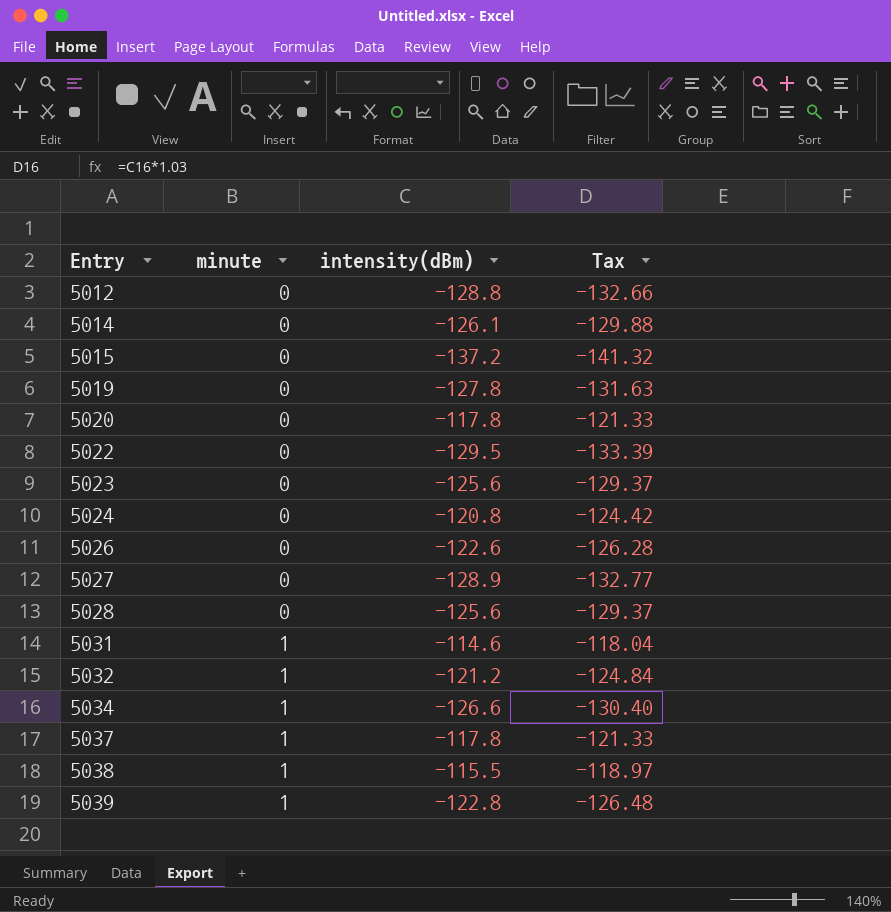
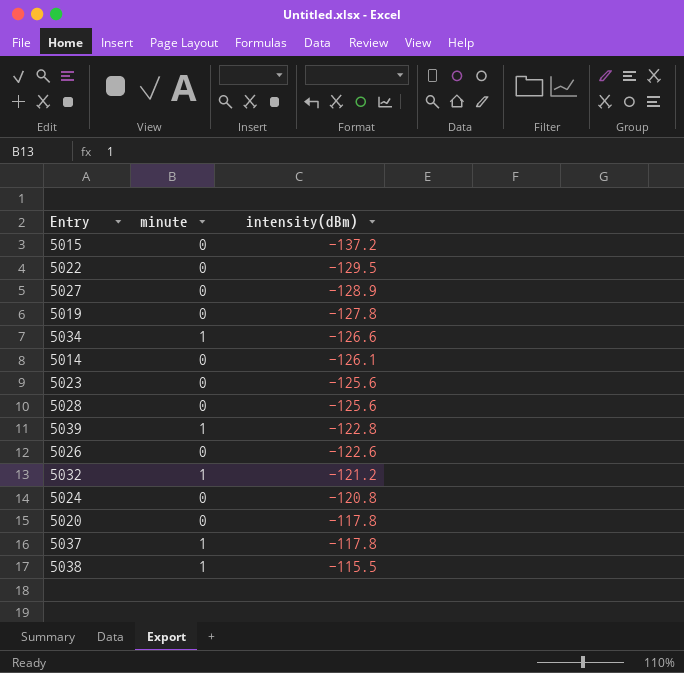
row order: Entry ascending -> intensity(dBm) ascending
column Tax | formula: [intensity(dBm)] * 1.03 -> none
row 5012: 0 | -128.8 | -132.66 -> none
row 5031: 1 | -114.6 | -118.04 -> none

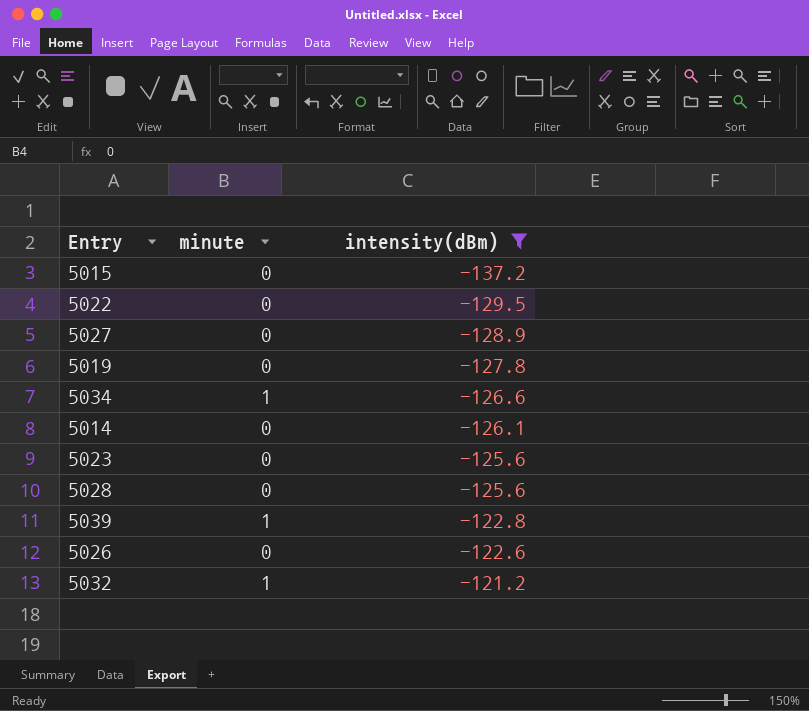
filter: none -> intensity(dBm) <= -121.2

